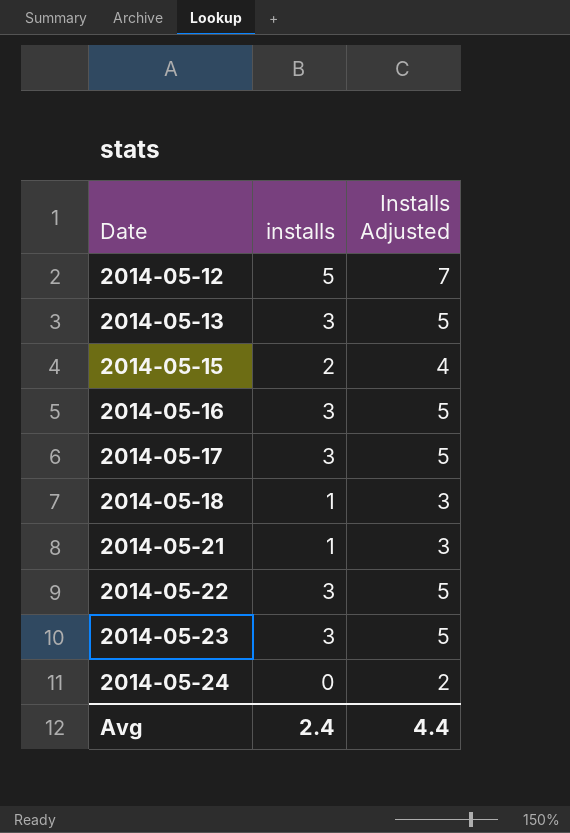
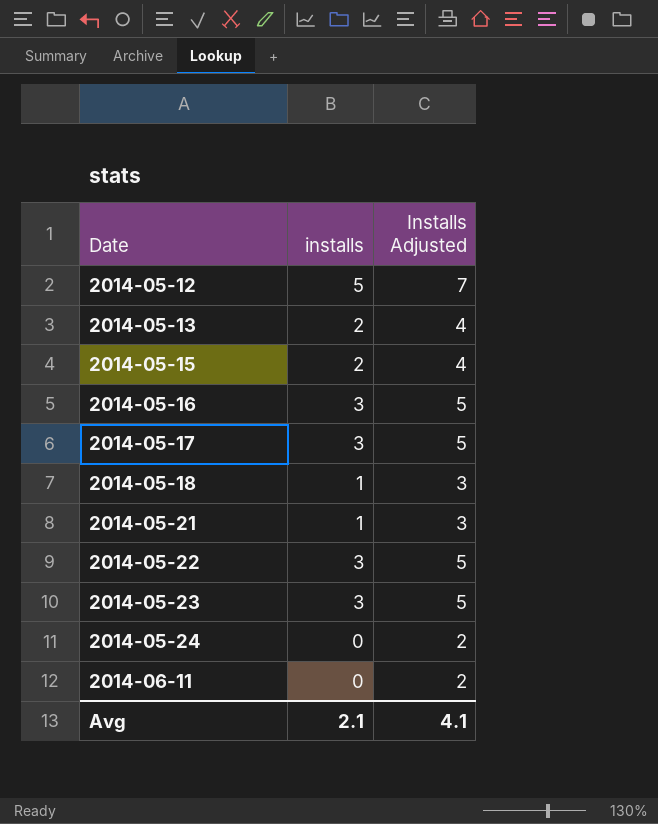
2014-05-13 | installs: 3 -> 2
2014-05-13 | Installs Adjusted: 5 -> 4
row 2014-06-11: none -> 0 | 2
Avg | installs: 2.4 -> 2.1
Avg | Installs Adjusted: 4.4 -> 4.1

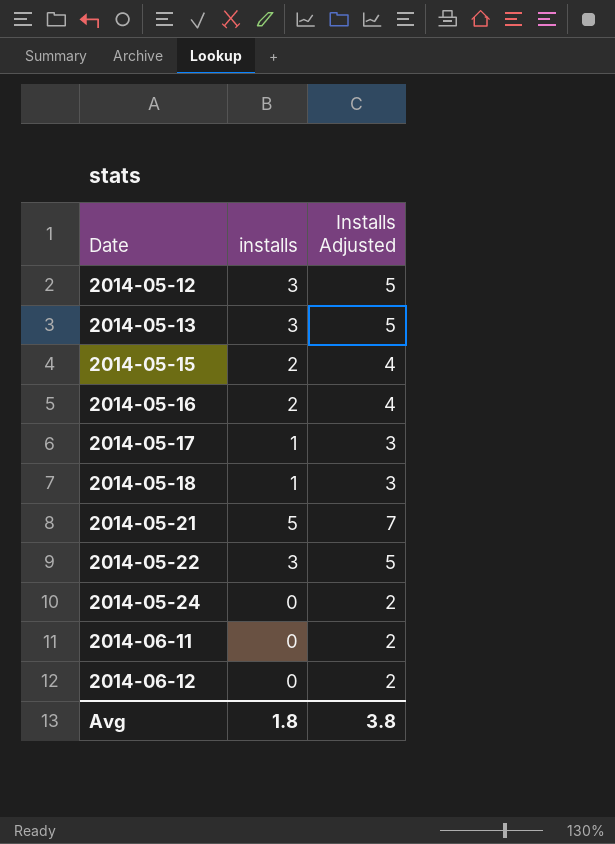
row 2014-05-23: 3 | 5 -> none
2014-05-12 | installs: 5 -> 3
2014-05-12 | Installs Adjusted: 7 -> 5
2014-05-13 | installs: 2 -> 3
2014-05-13 | Installs Adjusted: 4 -> 5
2014-05-16 | installs: 3 -> 2
2014-05-16 | Installs Adjusted: 5 -> 4
2014-05-17 | installs: 3 -> 1
2014-05-17 | Installs Adjusted: 5 -> 3
2014-05-21 | installs: 1 -> 5
2014-05-21 | Installs Adjusted: 3 -> 7
row 2014-06-12: none -> 0 | 2
Avg | installs: 2.1 -> 1.8
Avg | Installs Adjusted: 4.1 -> 3.8

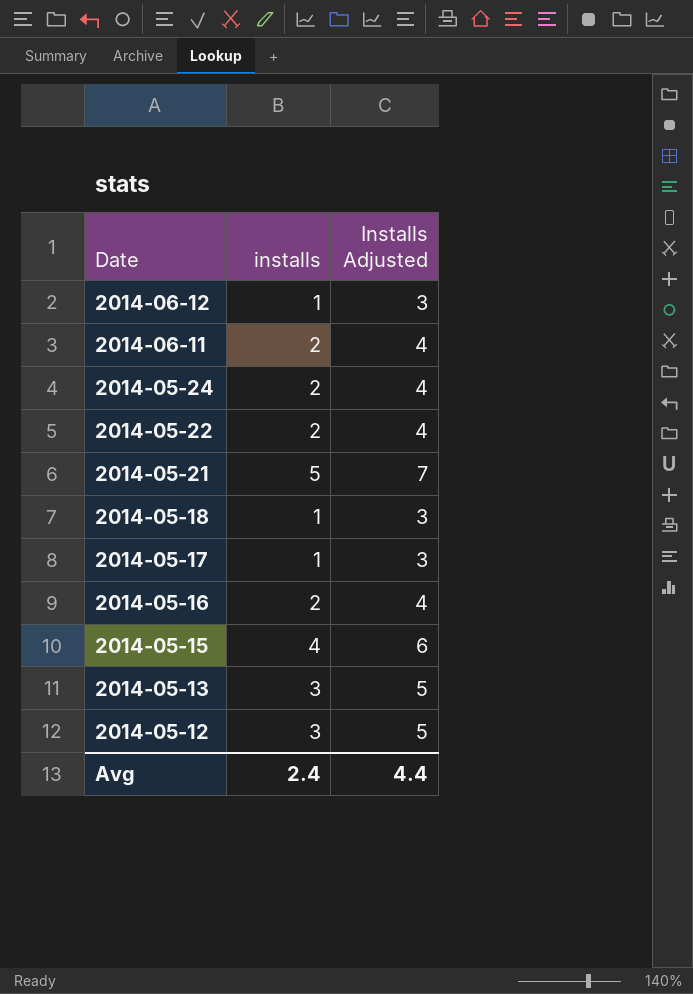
row order: Date ascending -> Date descending
2014-06-12 | installs: 0 -> 1
2014-06-12 | Installs Adjusted: 2 -> 3
2014-06-11 | installs: 0 -> 2
2014-06-11 | Installs Adjusted: 2 -> 4
2014-05-24 | installs: 0 -> 2
2014-05-24 | Installs Adjusted: 2 -> 4
2014-05-22 | installs: 3 -> 2
2014-05-22 | Installs Adjusted: 5 -> 4
2014-05-15 | installs: 2 -> 4
2014-05-15 | Installs Adjusted: 4 -> 6
Avg | installs: 1.8 -> 2.4
Avg | Installs Adjusted: 3.8 -> 4.4

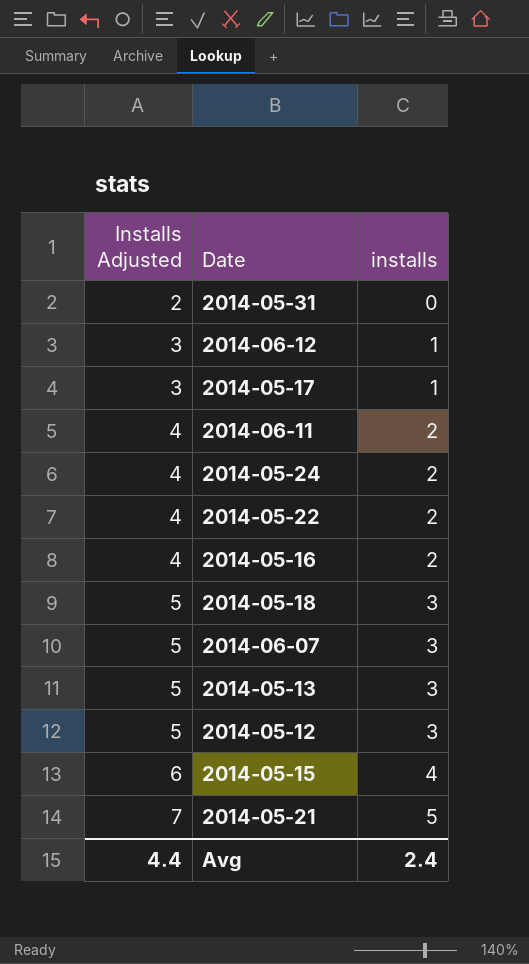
row order: Date descending -> Installs Adjusted ascending
column Installs Adjusted | position: 3 -> 1
row 2014-05-31: none -> 2 | 0
2014-05-18 | Installs Adjusted: 3 -> 5
2014-05-18 | installs: 1 -> 3
row 2014-06-07: none -> 5 | 3

